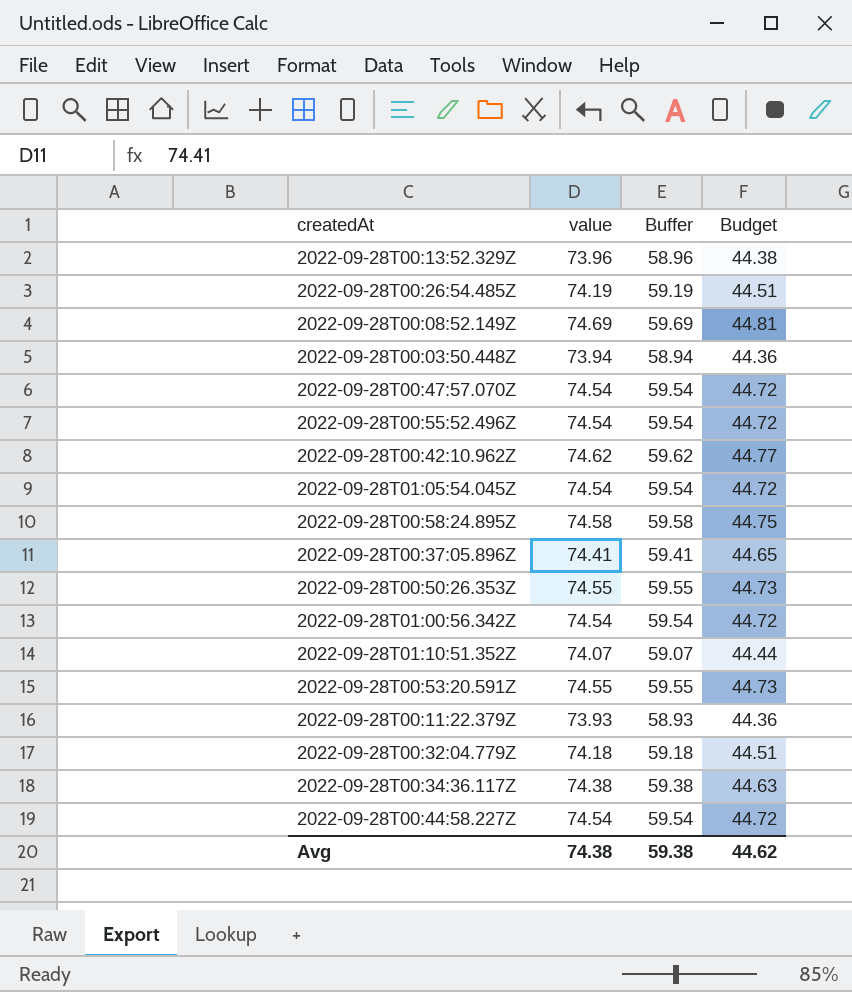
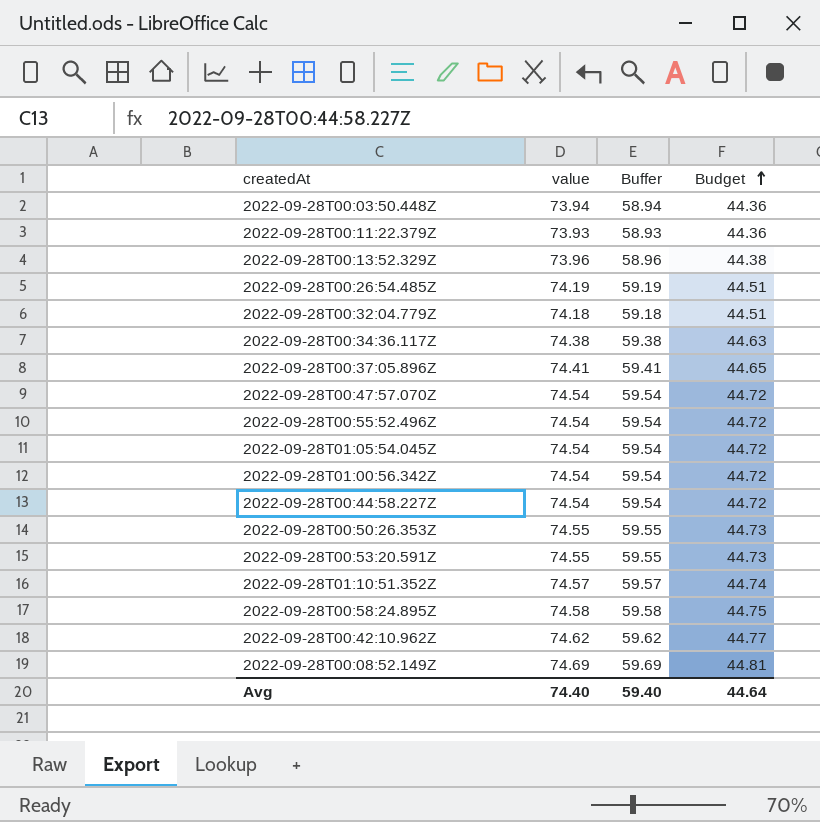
row order: none -> Budget ascending
2022-09-28T01:10:51.352Z | value: 74.07 -> 74.57
2022-09-28T01:10:51.352Z | Buffer: 59.07 -> 59.57
2022-09-28T01:10:51.352Z | Budget: 44.44 -> 44.74
Avg | value: 74.38 -> 74.40
Avg | Buffer: 59.38 -> 59.40
Avg | Budget: 44.62 -> 44.64

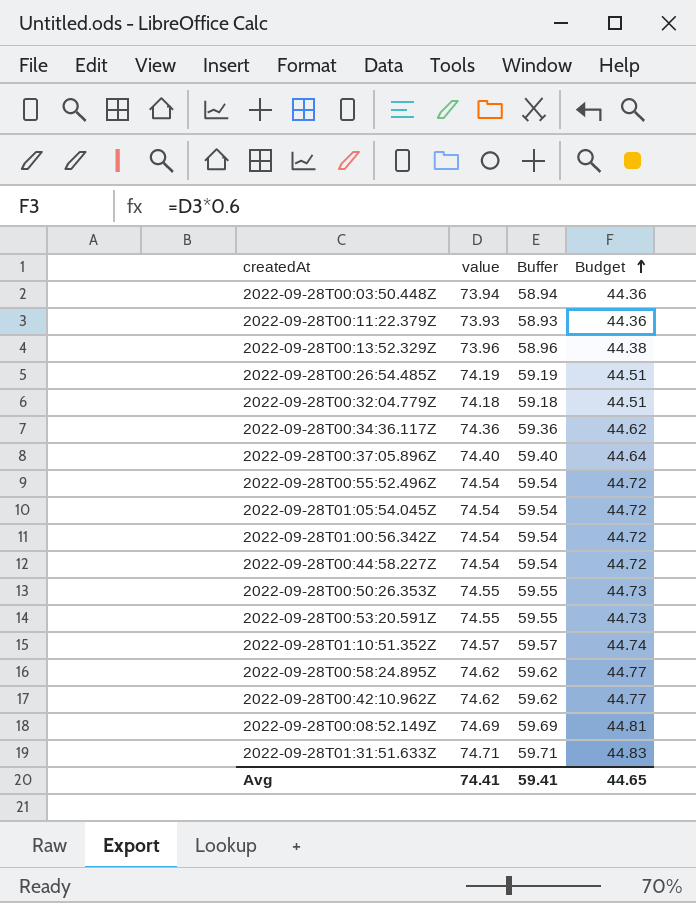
row 2022-09-28T00:47:57.070Z: 74.54 | 59.54 | 44.72 -> none
2022-09-28T00:34:36.117Z | value: 74.38 -> 74.36
2022-09-28T00:34:36.117Z | Buffer: 59.38 -> 59.36
2022-09-28T00:34:36.117Z | Budget: 44.63 -> 44.62
2022-09-28T00:37:05.896Z | value: 74.41 -> 74.40
2022-09-28T00:37:05.896Z | Buffer: 59.41 -> 59.40
2022-09-28T00:37:05.896Z | Budget: 44.65 -> 44.64
2022-09-28T00:58:24.895Z | value: 74.58 -> 74.62
2022-09-28T00:58:24.895Z | Buffer: 59.58 -> 59.62
2022-09-28T00:58:24.895Z | Budget: 44.75 -> 44.77
row 2022-09-28T01:31:51.633Z: none -> 74.71 | 59.71 | 44.83
Avg | value: 74.40 -> 74.41
Avg | Buffer: 59.40 -> 59.41
Avg | Budget: 44.64 -> 44.65

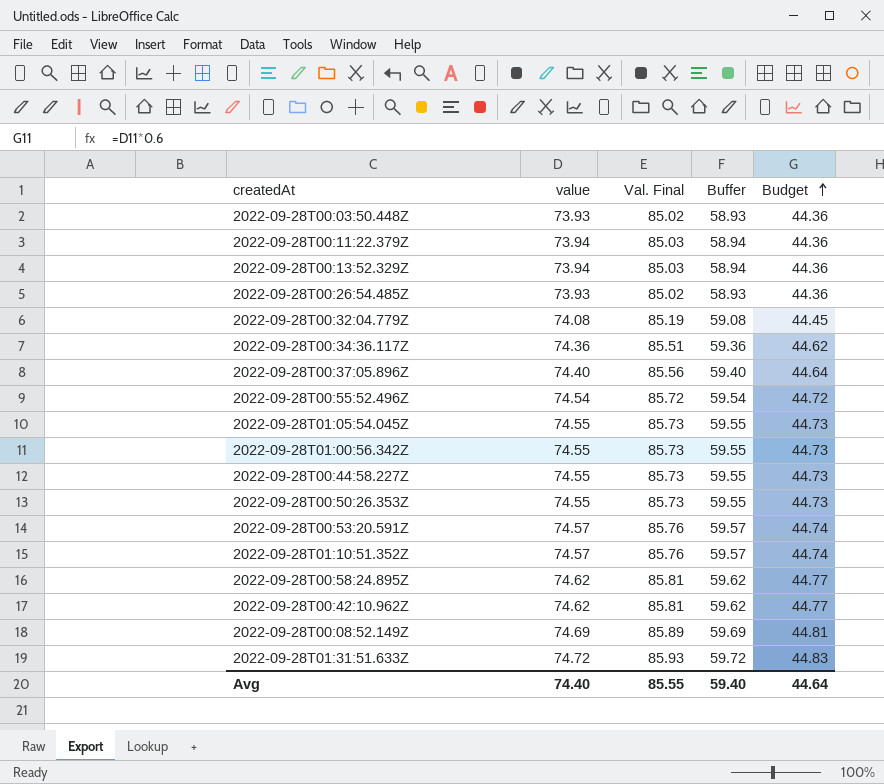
column Val. Final | formula: none -> [value] * 1.15
2022-09-28T00:03:50.448Z | value: 73.94 -> 73.93
2022-09-28T00:03:50.448Z | Buffer: 58.94 -> 58.93
2022-09-28T00:11:22.379Z | value: 73.93 -> 73.94
2022-09-28T00:11:22.379Z | Buffer: 58.93 -> 58.94
2022-09-28T00:13:52.329Z | value: 73.96 -> 73.94
2022-09-28T00:13:52.329Z | Buffer: 58.96 -> 58.94
2022-09-28T00:13:52.329Z | Budget: 44.38 -> 44.36
2022-09-28T00:26:54.485Z | value: 74.19 -> 73.93
2022-09-28T00:26:54.485Z | Buffer: 59.19 -> 58.93
2022-09-28T00:26:54.485Z | Budget: 44.51 -> 44.36
2022-09-28T00:32:04.779Z | value: 74.18 -> 74.08
2022-09-28T00:32:04.779Z | Buffer: 59.18 -> 59.08
2022-09-28T00:32:04.779Z | Budget: 44.51 -> 44.45
2022-09-28T01:05:54.045Z | value: 74.54 -> 74.55
2022-09-28T01:05:54.045Z | Buffer: 59.54 -> 59.55
2022-09-28T01:05:54.045Z | Budget: 44.72 -> 44.73
2022-09-28T01:00:56.342Z | value: 74.54 -> 74.55
2022-09-28T01:00:56.342Z | Buffer: 59.54 -> 59.55
2022-09-28T01:00:56.342Z | Budget: 44.72 -> 44.73
2022-09-28T00:44:58.227Z | value: 74.54 -> 74.55
2022-09-28T00:44:58.227Z | Buffer: 59.54 -> 59.55
2022-09-28T00:44:58.227Z | Budget: 44.72 -> 44.73
2022-09-28T00:53:20.591Z | value: 74.55 -> 74.57
2022-09-28T00:53:20.591Z | Buffer: 59.55 -> 59.57
2022-09-28T00:53:20.591Z | Budget: 44.73 -> 44.74
2022-09-28T01:31:51.633Z | value: 74.71 -> 74.72
2022-09-28T01:31:51.633Z | Buffer: 59.71 -> 59.72
Avg | value: 74.41 -> 74.40
Avg | Buffer: 59.41 -> 59.40
Avg | Budget: 44.65 -> 44.64

